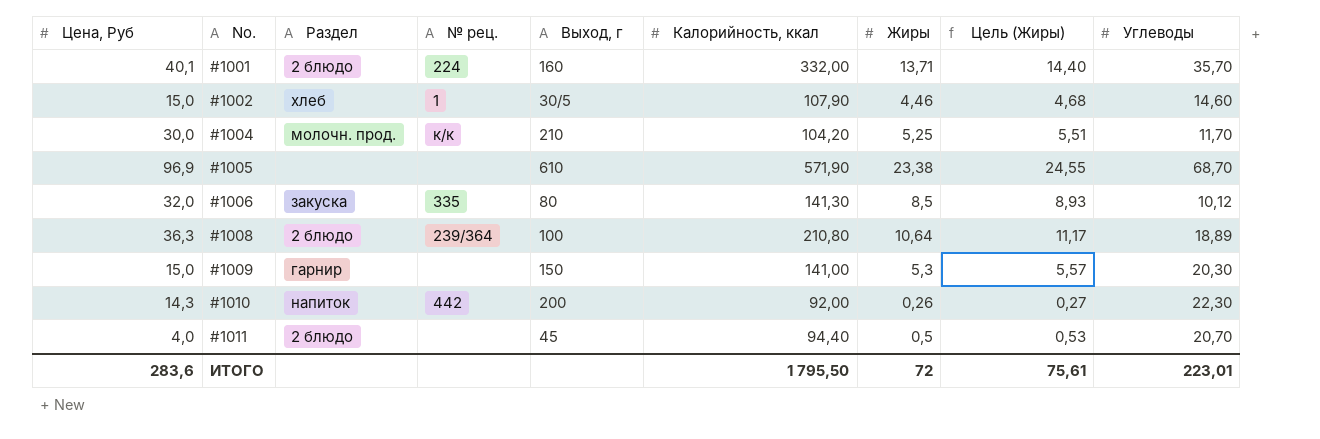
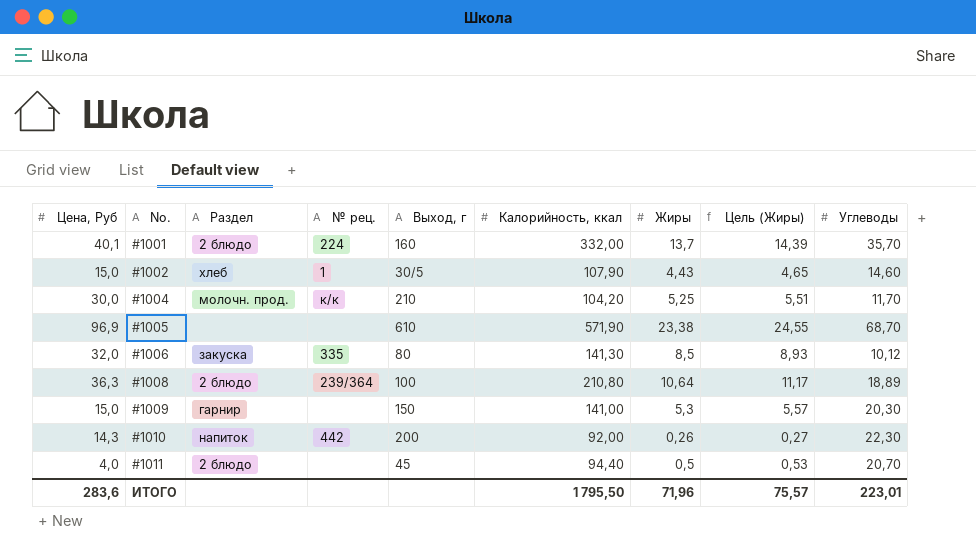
#1001 | Жиры: 13,71 -> 13,7
#1001 | Цель (Жиры): 14,40 -> 14,39
#1002 | Жиры: 4,46 -> 4,43
#1002 | Цель (Жиры): 4,68 -> 4,65
ИТОГО | Жиры: 72 -> 71,96
ИТОГО | Цель (Жиры): 75,61 -> 75,57

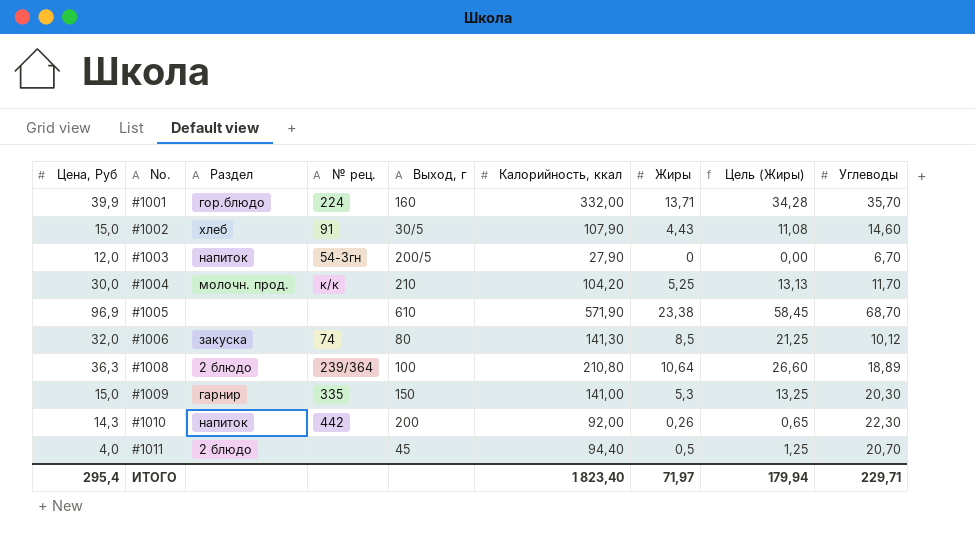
column Цель (Жиры) | formula: [Жиры] * 1,05 -> [Жиры] * 2,5
#1001 | Цена, Руб: 40,1 -> 39,9
#1001 | Раздел: 2 блюдо -> гор.блюдо
#1001 | Жиры: 13,7 -> 13,71
#1002 | № рец.: 1 -> 91
row #1003: none -> 12,0 | напиток | 54-3гн | 200/5 | 27,90 | 0 | 0,00 | 6,70
#1006 | № рец.: 335 -> 74
#1009 | № рец.: none -> 335
ИТОГО | Цена, Руб: 283,6 -> 295,4
ИТОГО | Калорийность, ккал: 1 795,50 -> 1 823,40
ИТОГО | Жиры: 71,96 -> 71,97
ИТОГО | Цель (Жиры): 75,57 -> 179,94
ИТОГО | Углеводы: 223,01 -> 229,71

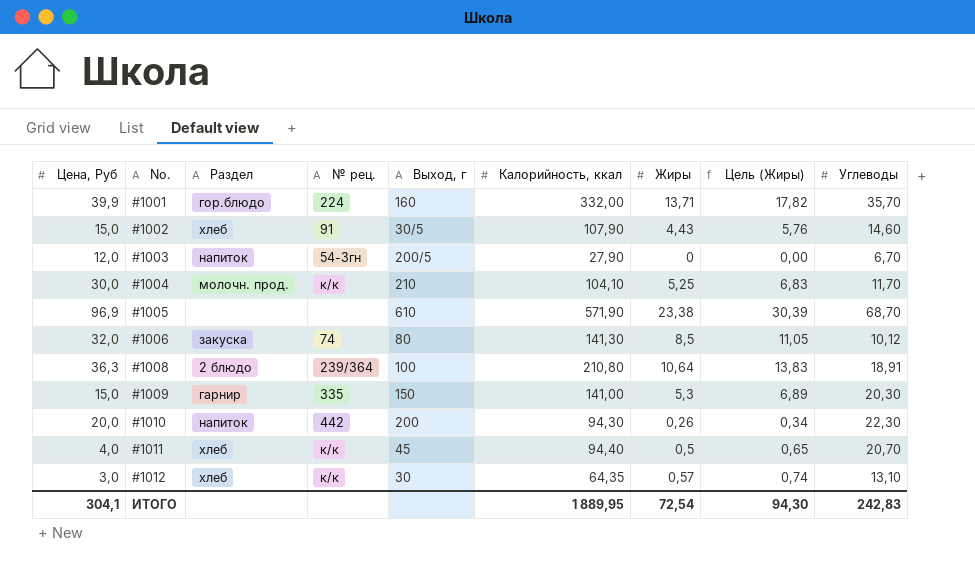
column Цель (Жиры) | formula: [Жиры] * 2,5 -> [Жиры] * 1,3
#1004 | Калорийность, ккал: 104,20 -> 104,10
#1008 | Углеводы: 18,89 -> 18,91
#1010 | Цена, Руб: 14,3 -> 20,0
#1010 | Калорийность, ккал: 92,00 -> 94,30
#1011 | Раздел: 2 блюдо -> хлеб
#1011 | № рец.: none -> к/к
row #1012: none -> 3,0 | хлеб | к/к | 30 | 64,35 | 0,57 | 0,74 | 13,10
ИТОГО | Цена, Руб: 295,4 -> 304,1
ИТОГО | Калорийность, ккал: 1 823,40 -> 1 889,95
ИТОГО | Жиры: 71,97 -> 72,54
ИТОГО | Цель (Жиры): 179,94 -> 94,30
ИТОГО | Углеводы: 229,71 -> 242,83

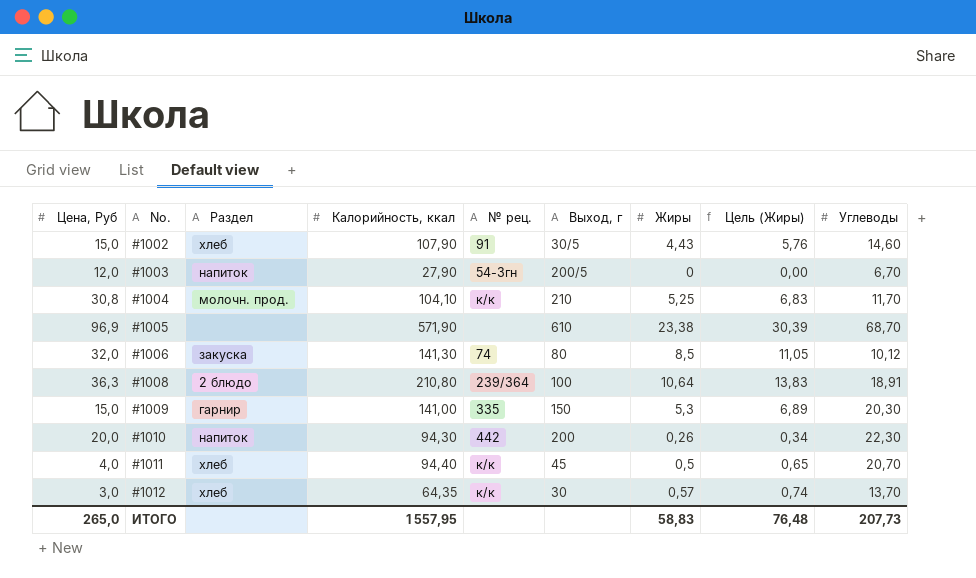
column Калорийность, ккал | position: 6 -> 4
row #1001: 39,9 | гор.блюдо | 224 | 160 | 332,00 | 13,71 | 17,82 | 35,70 -> none
#1004 | Цена, Руб: 30,0 -> 30,8
#1012 | Углеводы: 13,10 -> 13,70
ИТОГО | Цена, Руб: 304,1 -> 265,0
ИТОГО | Калорийность, ккал: 1 889,95 -> 1 557,95
ИТОГО | Жиры: 72,54 -> 58,83
ИТОГО | Цель (Жиры): 94,30 -> 76,48
ИТОГО | Углеводы: 242,83 -> 207,73

